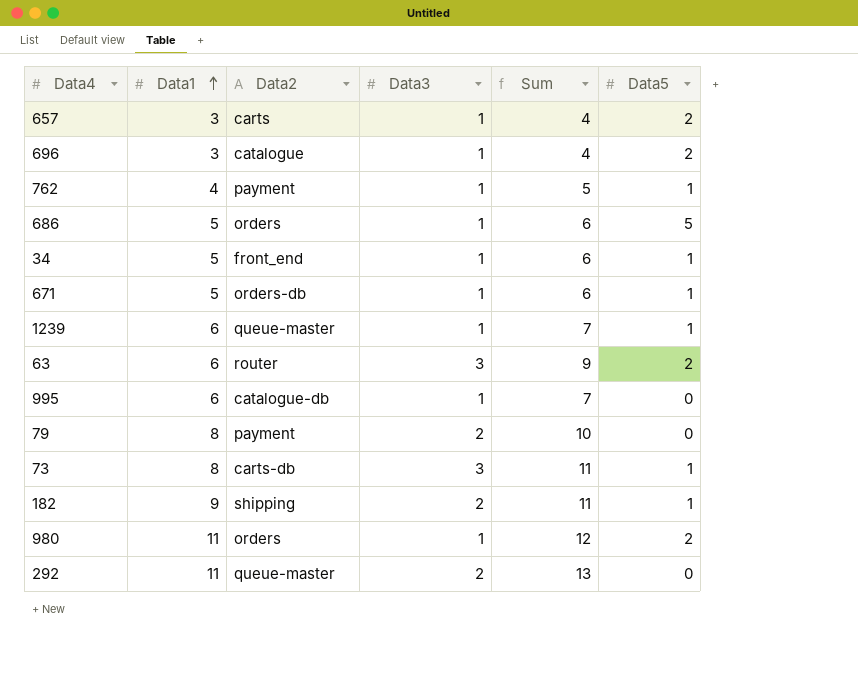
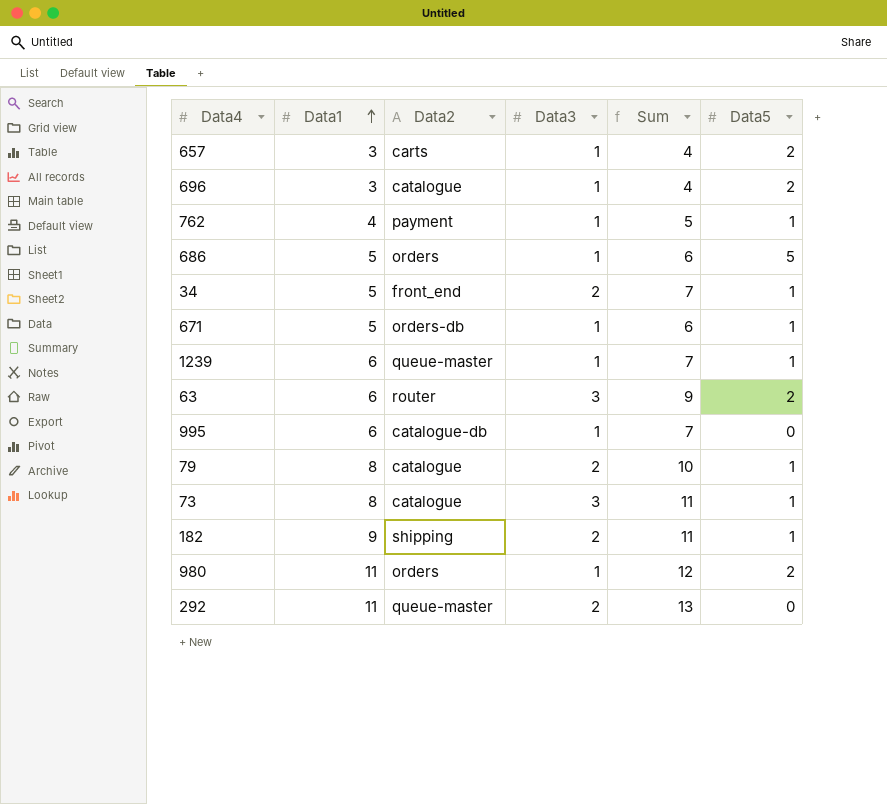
34 | Data3: 1 -> 2
34 | Sum: 6 -> 7
79 | Data2: payment -> catalogue
79 | Data5: 0 -> 1
73 | Data2: carts-db -> catalogue

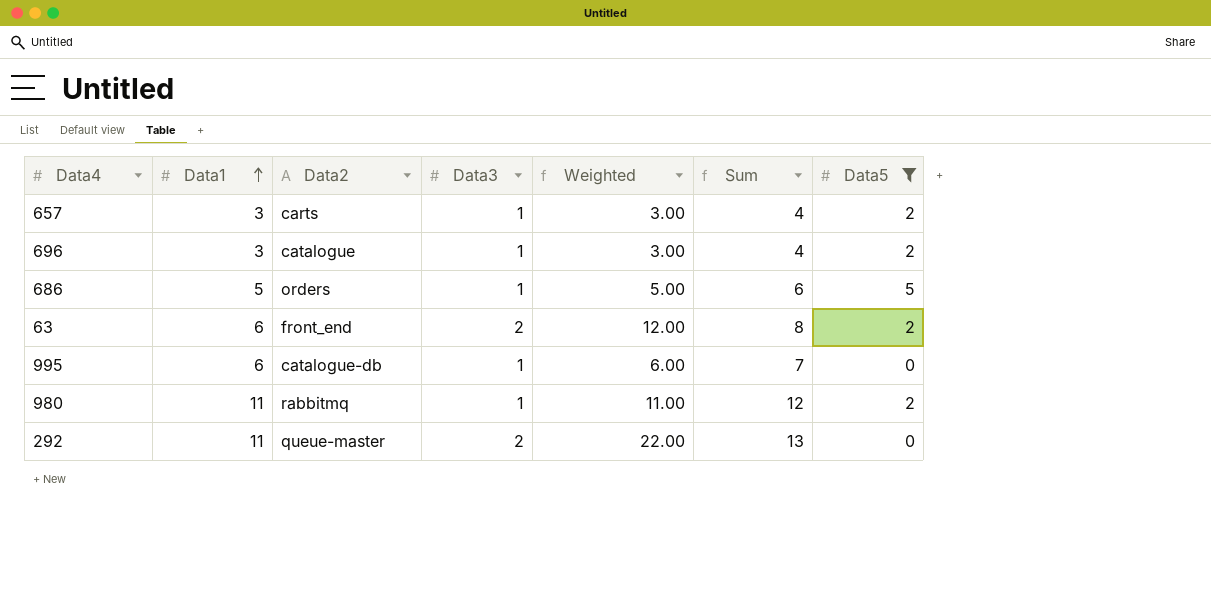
filter: none -> Data5 != 1
column Weighted | formula: none -> [Data1] * [Data3]
63 | Data2: router -> front_end
63 | Data3: 3 -> 2
63 | Sum: 9 -> 8
980 | Data2: orders -> rabbitmq

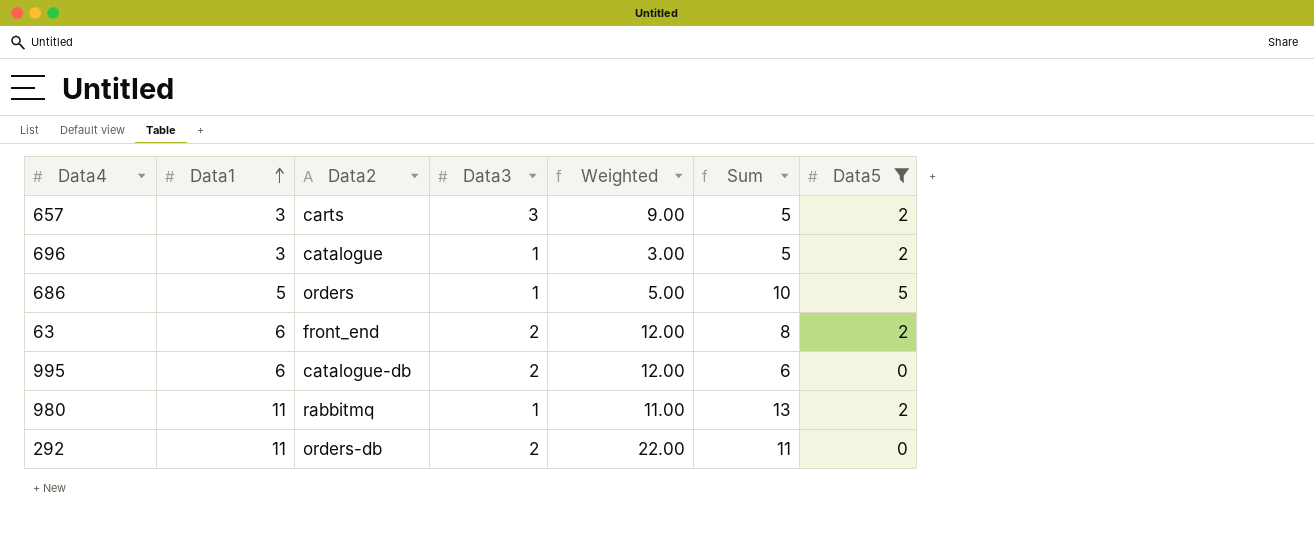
column Sum | formula: [Data1] + [Data3] -> [Data1] + [Data5]
657 | Data3: 1 -> 3
657 | Weighted: 3.00 -> 9.00
995 | Data3: 1 -> 2
995 | Weighted: 6.00 -> 12.00
292 | Data2: queue-master -> orders-db

